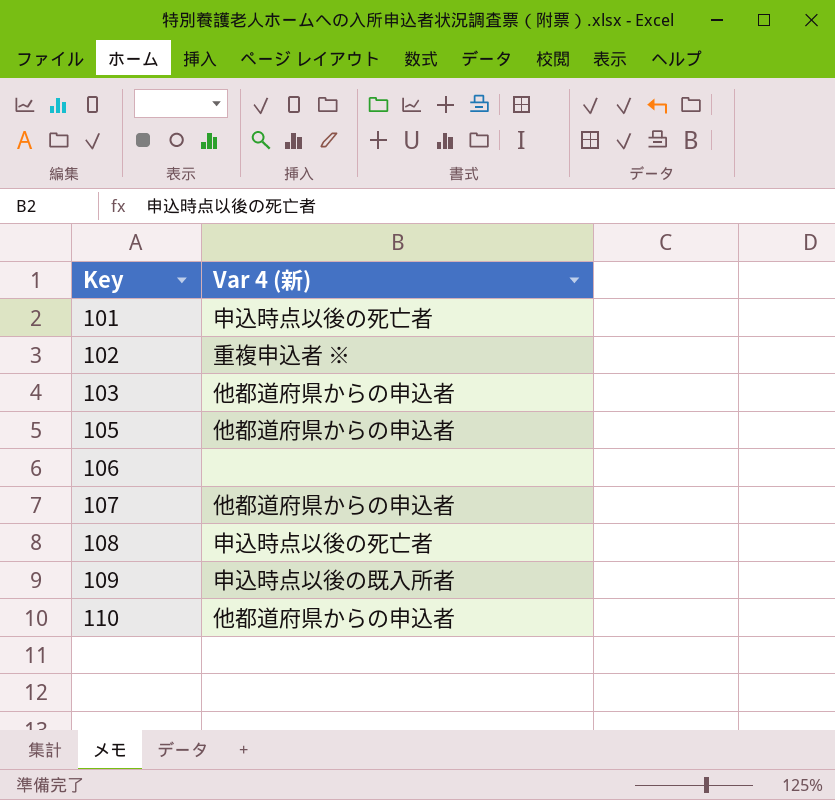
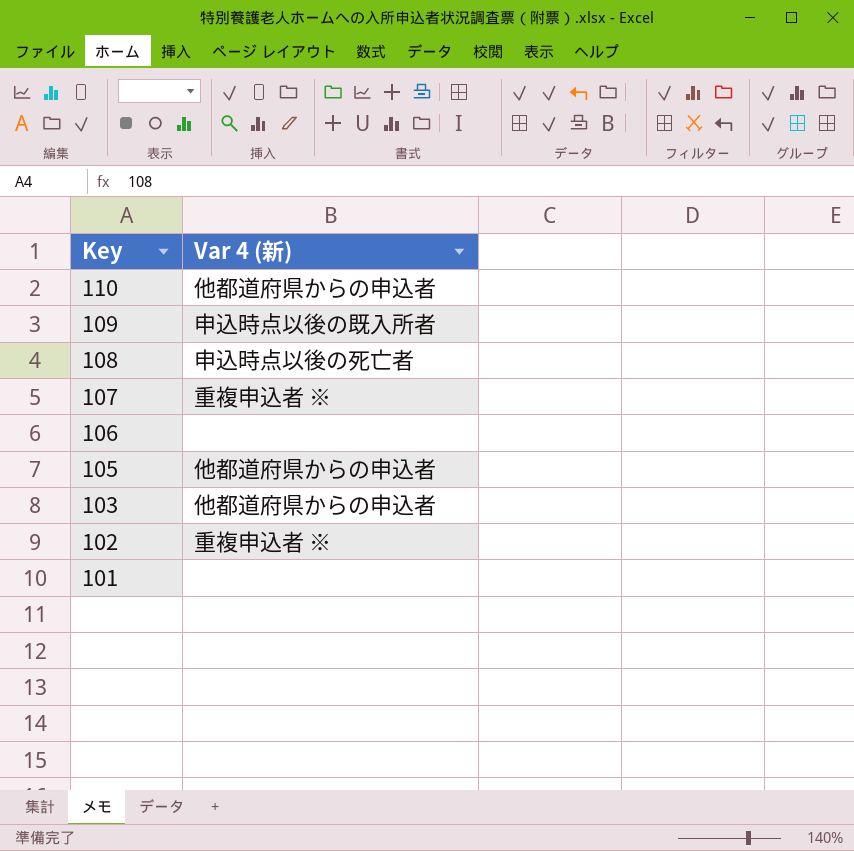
row order: Key ascending -> Key descending
107 | Var 4 (新): 他都道府県からの申込者 -> 重複申込者 ※
101 | Var 4 (新): 申込時点以後の死亡者 -> none

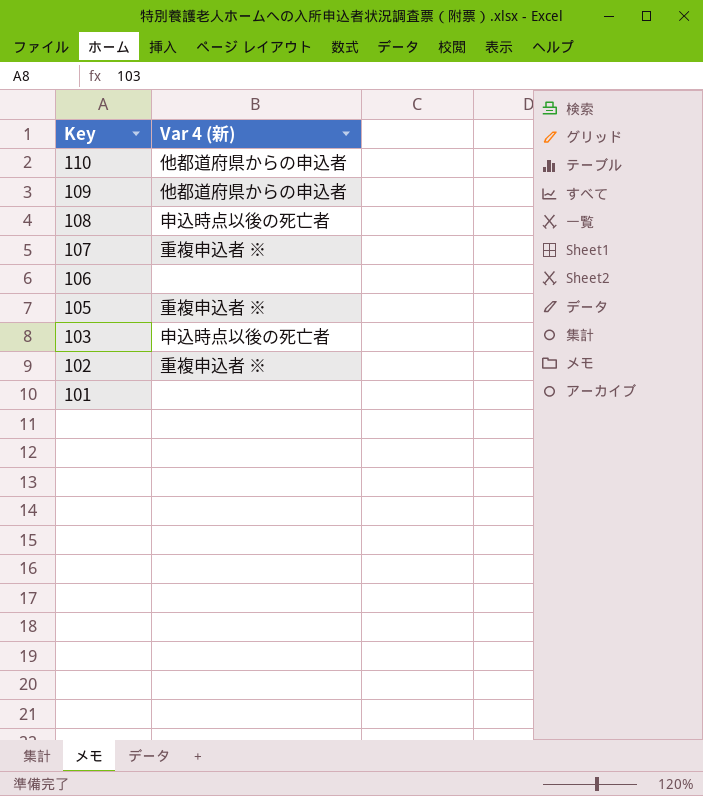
109 | Var 4 (新): 申込時点以後の既入所者 -> 他都道府県からの申込者
105 | Var 4 (新): 他都道府県からの申込者 -> 重複申込者 ※
103 | Var 4 (新): 他都道府県からの申込者 -> 申込時点以後の死亡者

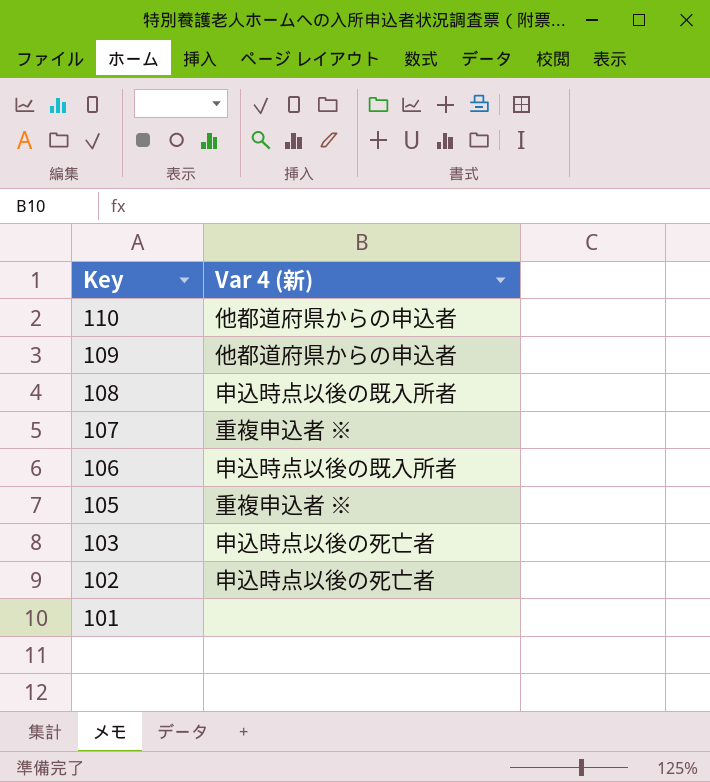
108 | Var 4 (新): 申込時点以後の死亡者 -> 申込時点以後の既入所者
106 | Var 4 (新): none -> 申込時点以後の既入所者
102 | Var 4 (新): 重複申込者 ※ -> 申込時点以後の死亡者

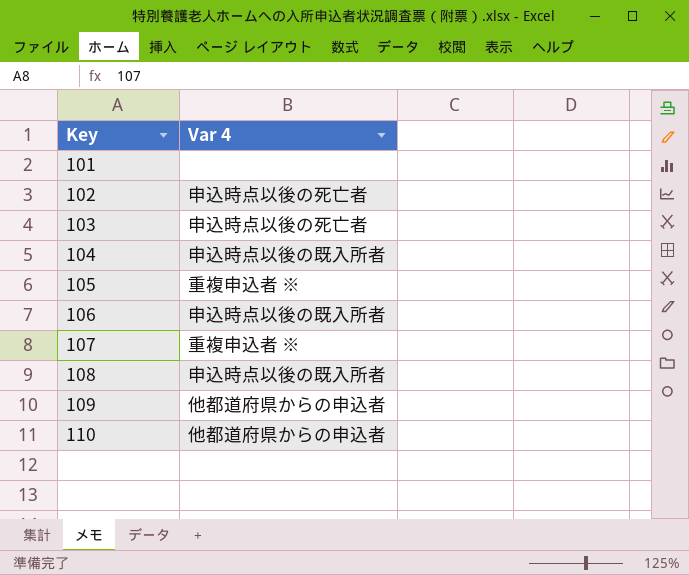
row order: Key descending -> Key ascending
column name: Var 4 (新) -> Var 4
row 104: none -> 申込時点以後の既入所者

